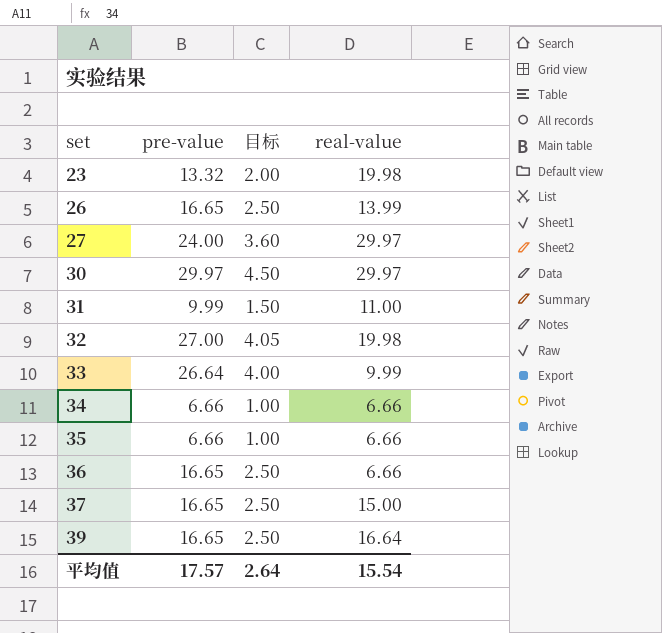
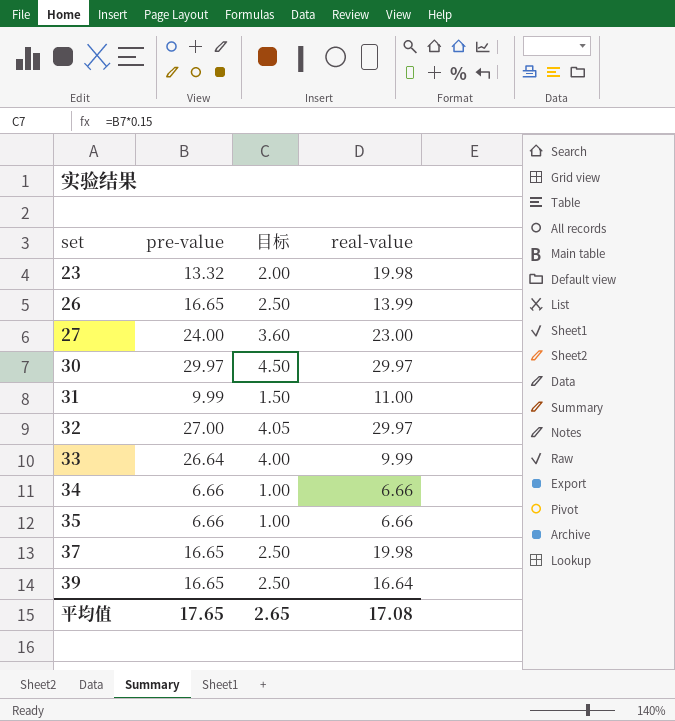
row 36: 16.65 | 2.50 | 6.66 -> none
27 | real-value: 29.97 -> 23.00
32 | real-value: 19.98 -> 29.97
37 | real-value: 15.00 -> 19.98
平均值 | pre-value: 17.57 -> 17.65
平均值 | 目标: 2.64 -> 2.65
平均值 | real-value: 15.54 -> 17.08

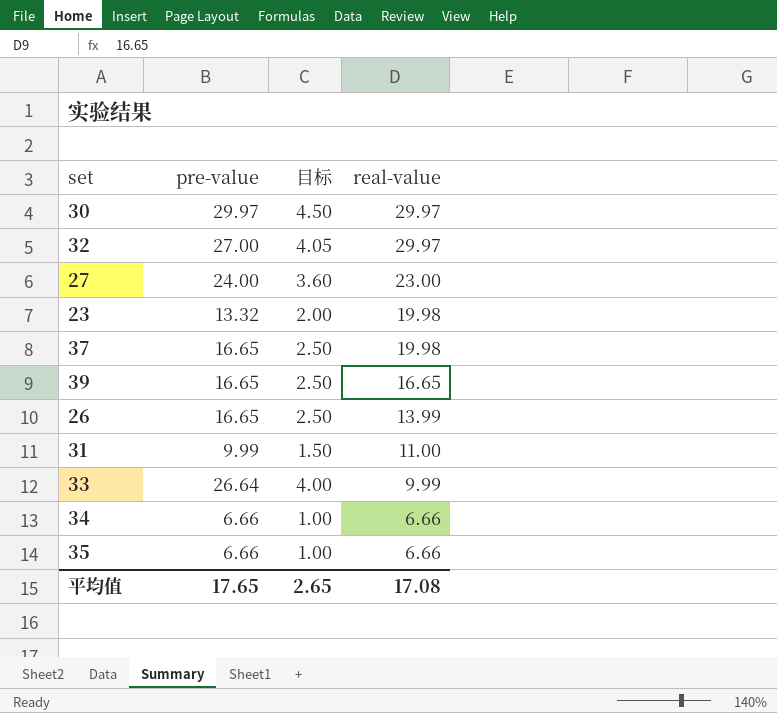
row order: set ascending -> real-value descending
39 | real-value: 16.64 -> 16.65

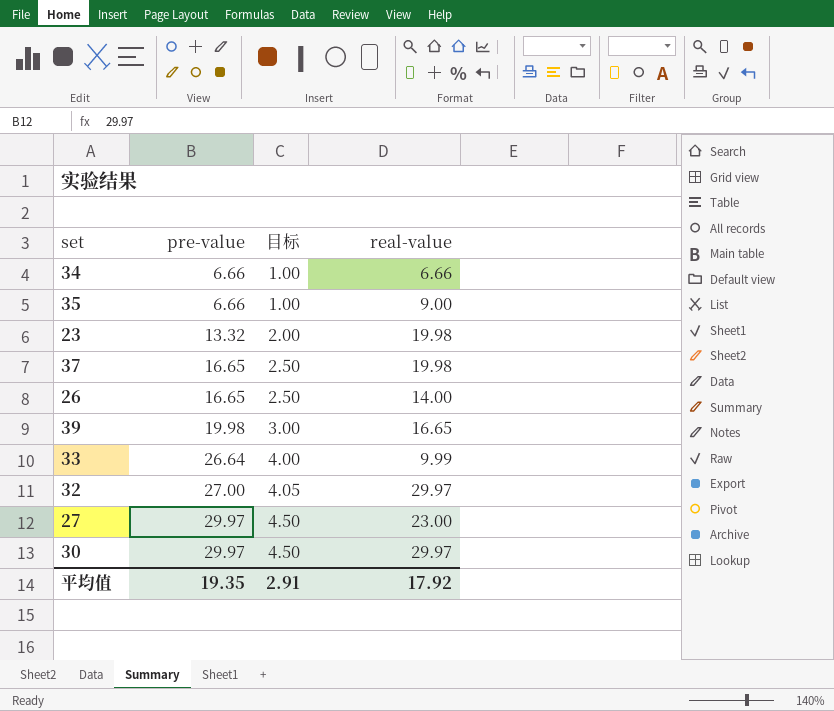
row order: real-value descending -> pre-value ascending
row 31: 9.99 | 1.50 | 11.00 -> none
35 | real-value: 6.66 -> 9.00
26 | real-value: 13.99 -> 14.00
39 | pre-value: 16.65 -> 19.98
39 | 目标: 2.50 -> 3.00
27 | pre-value: 24.00 -> 29.97
27 | 目标: 3.60 -> 4.50
平均值 | pre-value: 17.65 -> 19.35
平均值 | 目标: 2.65 -> 2.91
平均值 | real-value: 17.08 -> 17.92

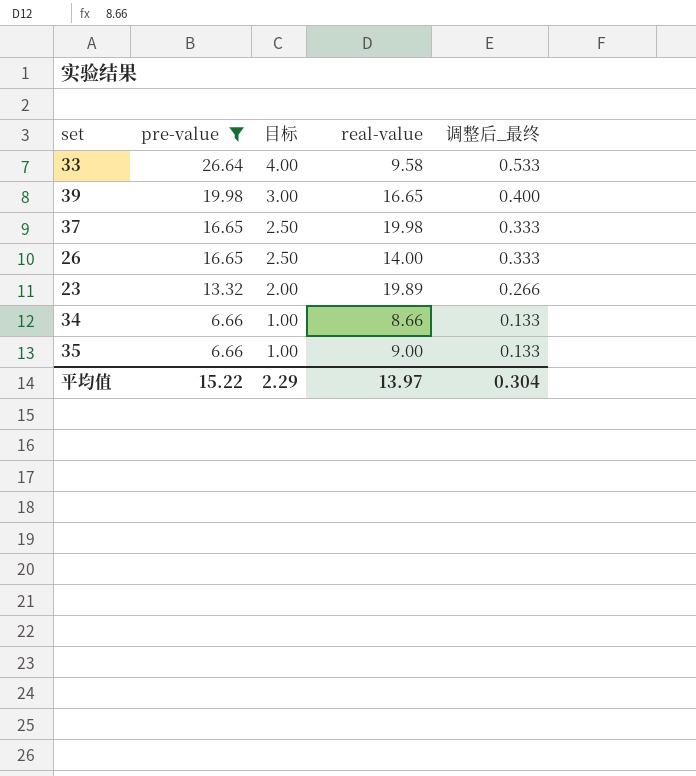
filter: none -> pre-value <= 26.64
row order: pre-value ascending -> pre-value descending
column 调整后_最终 | formula: none -> [pre-value] * 0.02
33 | real-value: 9.99 -> 9.58
23 | real-value: 19.98 -> 19.89
34 | real-value: 6.66 -> 8.66
平均值 | pre-value: 19.35 -> 15.22
平均值 | 目标: 2.91 -> 2.29
平均值 | real-value: 17.92 -> 13.97

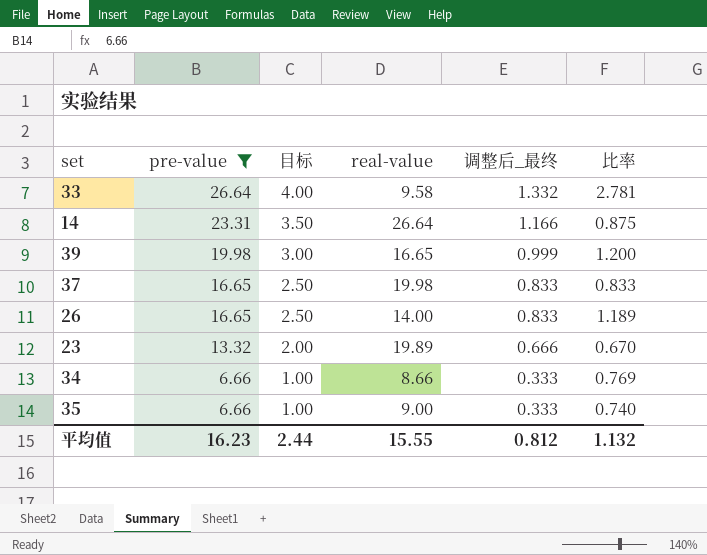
column 调整后_最终 | formula: [pre-value] * 0.02 -> [pre-value] * 0.05
column 比率 | formula: none -> [pre-value] / [real-value]
row 14: none -> 23.31 | 3.50 | 26.64 | 1.166 | 0.875
平均值 | pre-value: 15.22 -> 16.23
平均值 | 目标: 2.29 -> 2.44
平均值 | real-value: 13.97 -> 15.55
平均值 | 调整后_最终: 0.304 -> 0.812

